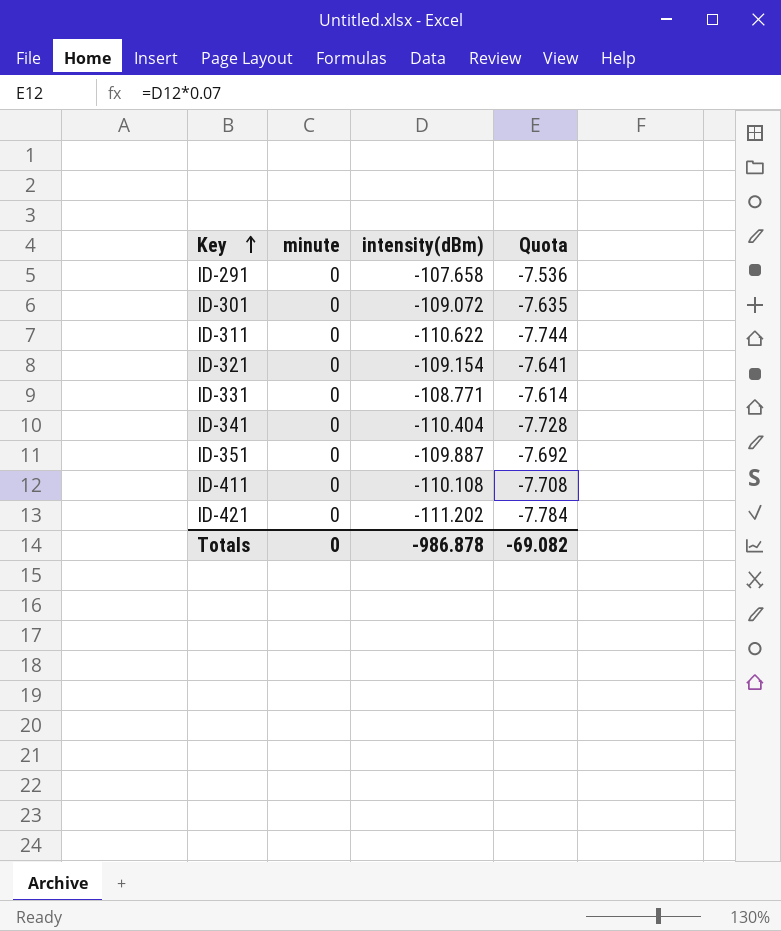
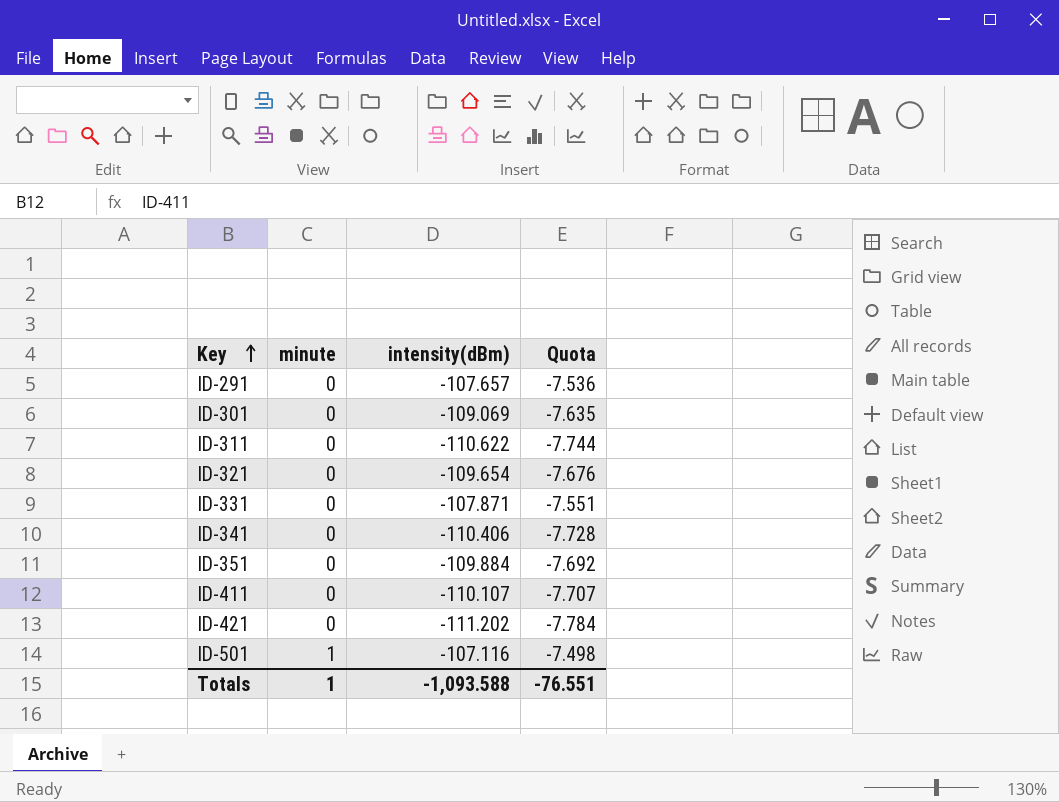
ID-291 | intensity(dBm): -107.658 -> -107.657
ID-301 | intensity(dBm): -109.072 -> -109.069
ID-321 | intensity(dBm): -109.154 -> -109.654
ID-321 | Quota: -7.641 -> -7.676
ID-331 | intensity(dBm): -108.771 -> -107.871
ID-331 | Quota: -7.614 -> -7.551
ID-341 | intensity(dBm): -110.404 -> -110.406
ID-351 | intensity(dBm): -109.887 -> -109.884
ID-411 | intensity(dBm): -110.108 -> -110.107
ID-411 | Quota: -7.708 -> -7.707
row ID-501: none -> 1 | -107.116 | -7.498
Totals | minute: 0 -> 1
Totals | intensity(dBm): -986.878 -> -1,093.588
Totals | Quota: -69.082 -> -76.551

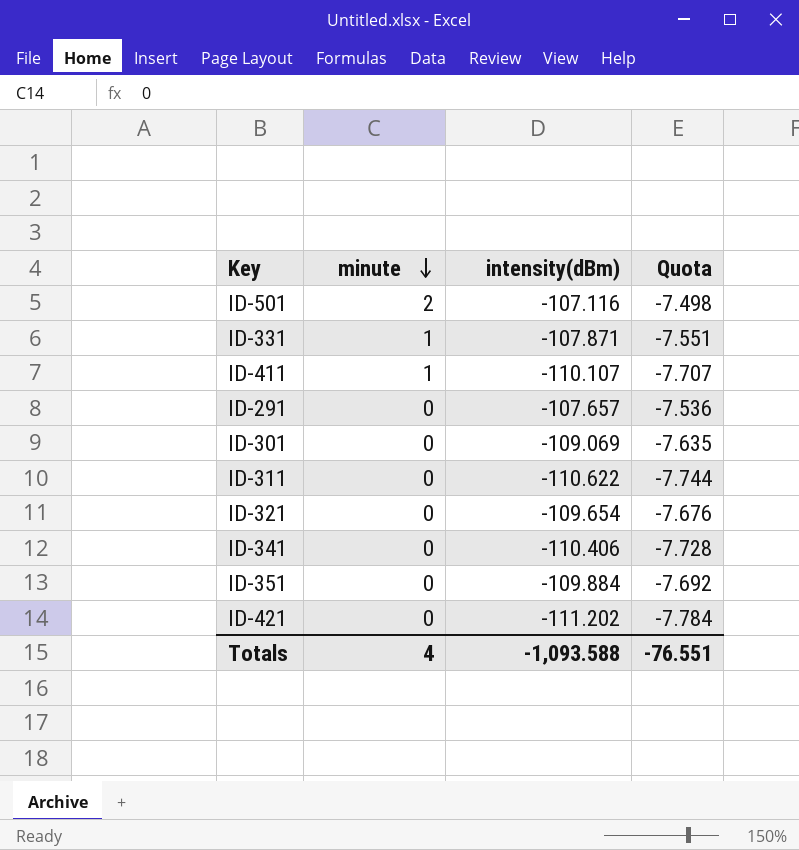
row order: Key ascending -> minute descending
ID-501 | minute: 1 -> 2
ID-331 | minute: 0 -> 1
ID-411 | minute: 0 -> 1
Totals | minute: 1 -> 4

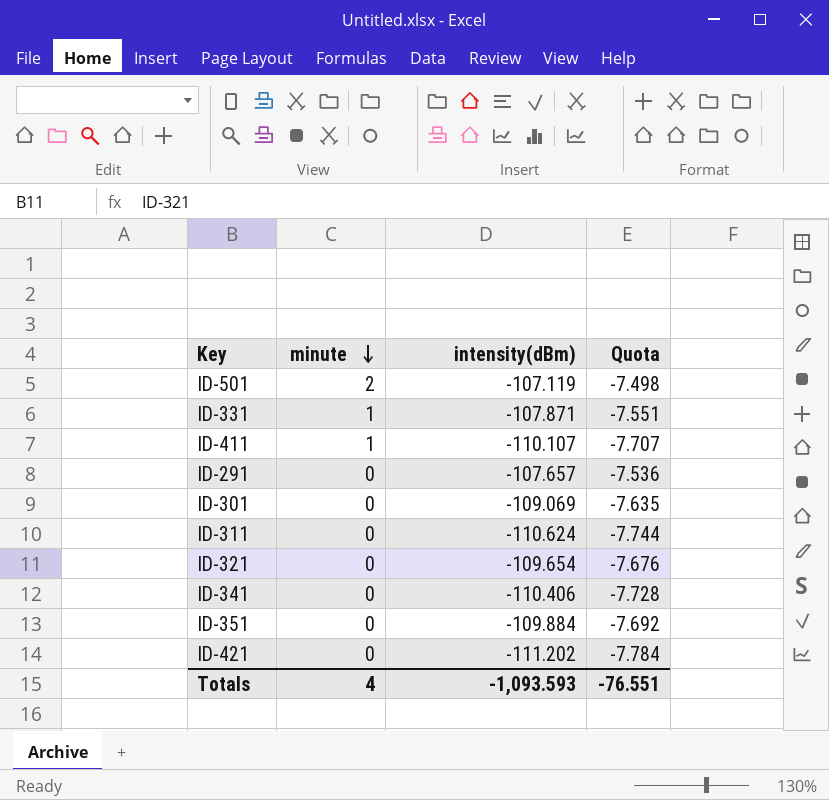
ID-501 | intensity(dBm): -107.116 -> -107.119
ID-311 | intensity(dBm): -110.622 -> -110.624
Totals | intensity(dBm): -1,093.588 -> -1,093.593

